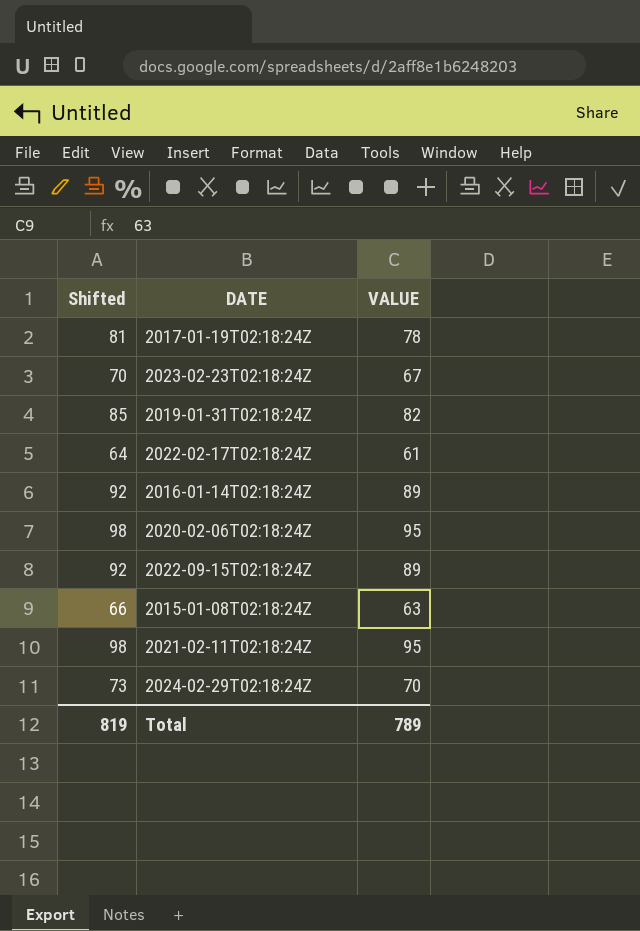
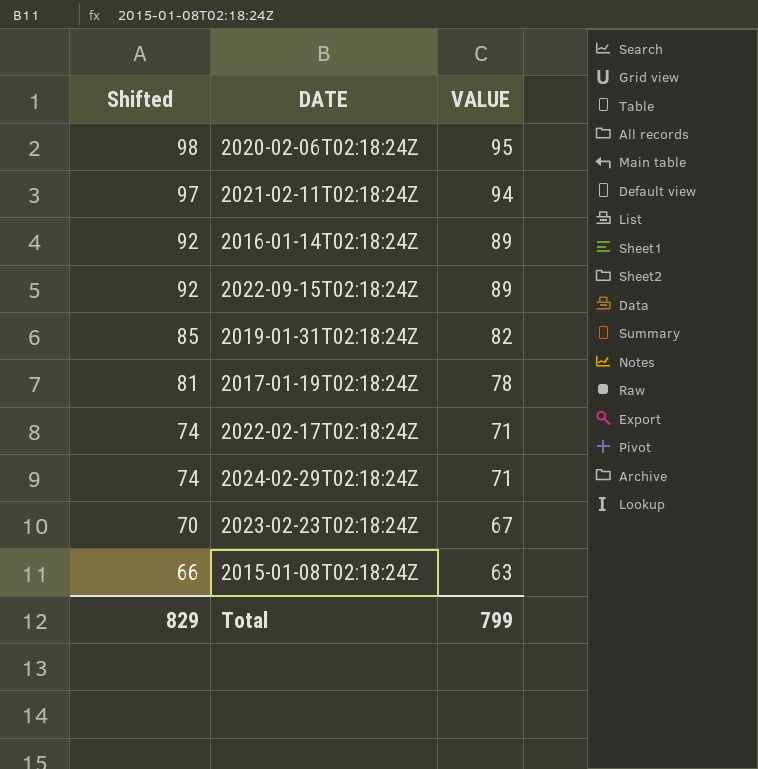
row order: none -> Shifted descending
2021-02-11T02:18:24Z | Shifted: 98 -> 97
2021-02-11T02:18:24Z | VALUE: 95 -> 94
2022-02-17T02:18:24Z | Shifted: 64 -> 74
2022-02-17T02:18:24Z | VALUE: 61 -> 71
2024-02-29T02:18:24Z | Shifted: 73 -> 74
2024-02-29T02:18:24Z | VALUE: 70 -> 71
Total | Shifted: 819 -> 829
Total | VALUE: 789 -> 799

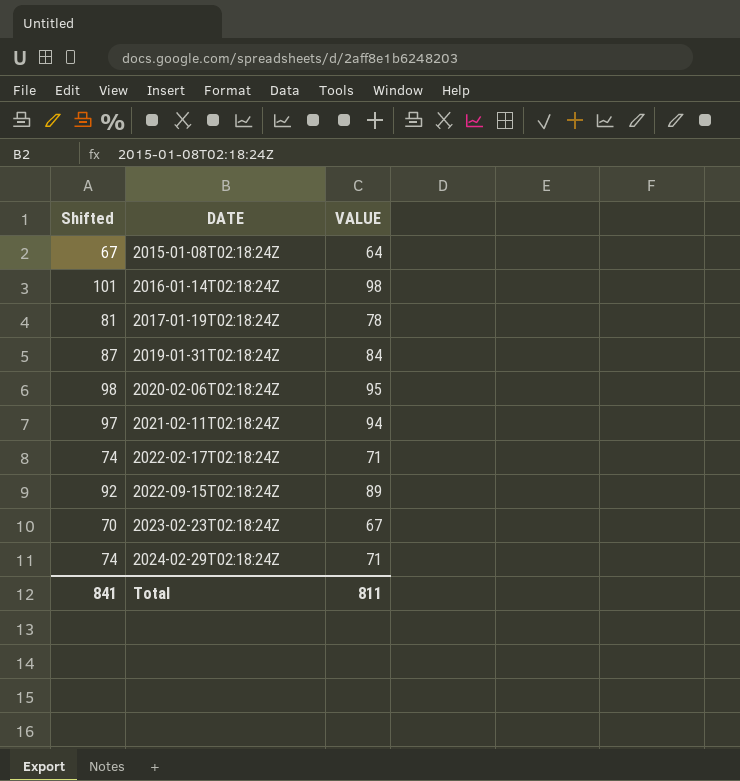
row order: Shifted descending -> DATE ascending
2015-01-08T02:18:24Z | Shifted: 66 -> 67
2015-01-08T02:18:24Z | VALUE: 63 -> 64
2016-01-14T02:18:24Z | Shifted: 92 -> 101
2016-01-14T02:18:24Z | VALUE: 89 -> 98
2019-01-31T02:18:24Z | Shifted: 85 -> 87
2019-01-31T02:18:24Z | VALUE: 82 -> 84
Total | Shifted: 829 -> 841
Total | VALUE: 799 -> 811

